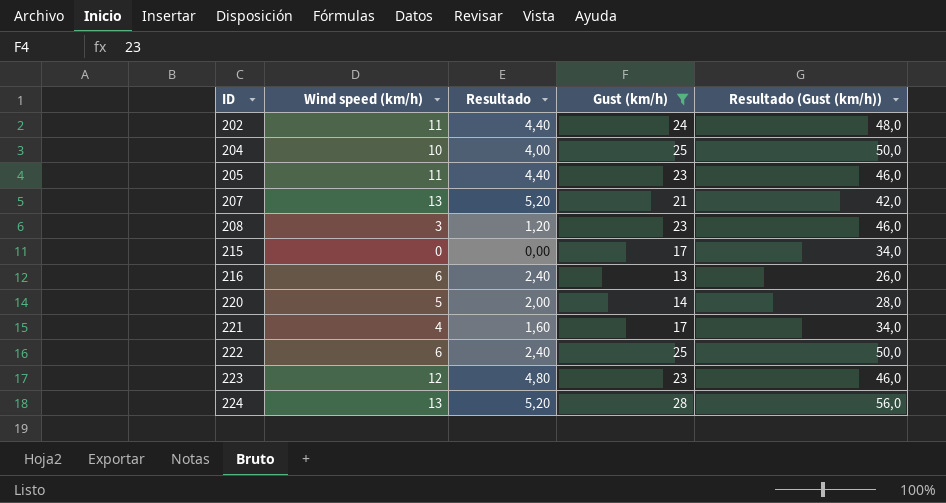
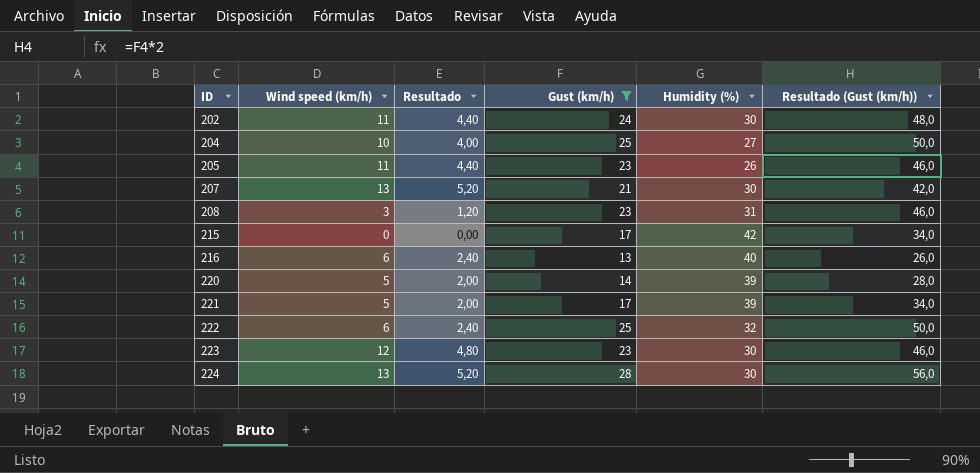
column Humidity (%) | position: none -> 5
221 | Wind speed (km/h): 4 -> 5
221 | Resultado: 1,60 -> 2,00

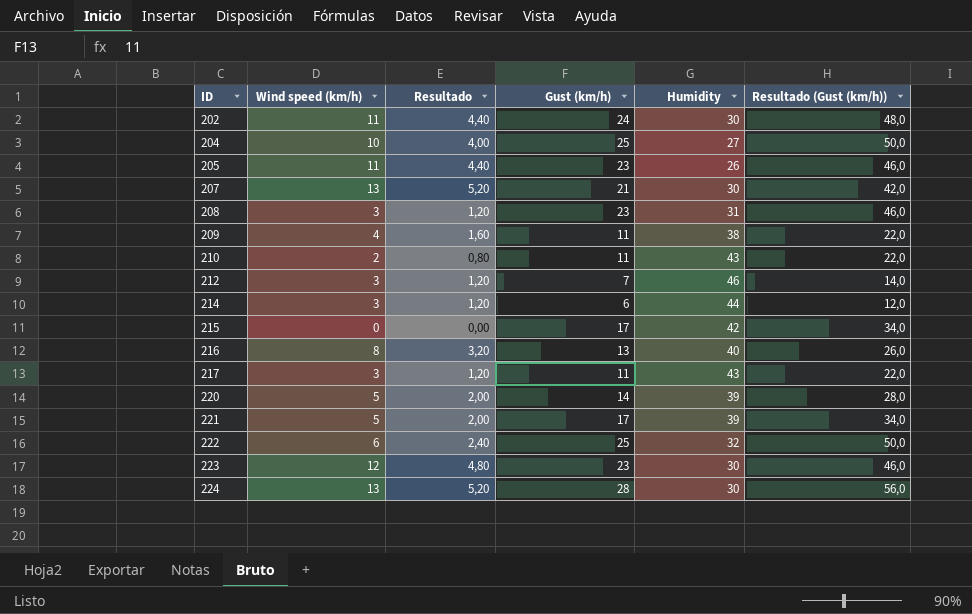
filter: Gust (km/h) >= 13 -> none
column name: Humidity (%) -> Humidity
216 | Wind speed (km/h): 6 -> 8
216 | Resultado: 2,40 -> 3,20

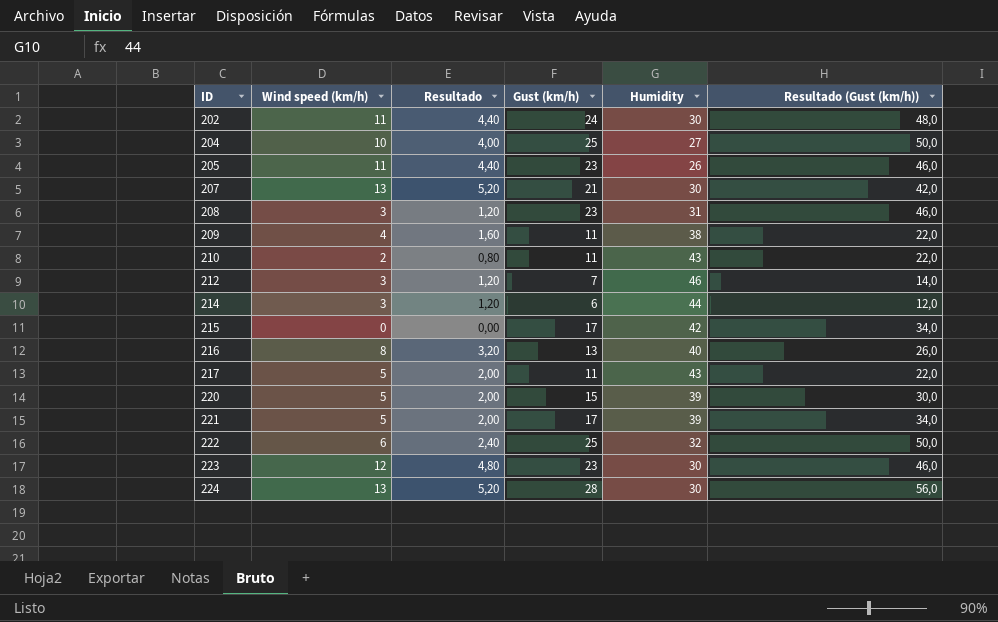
217 | Wind speed (km/h): 3 -> 5
217 | Resultado: 1,20 -> 2,00
220 | Gust (km/h): 14 -> 15
220 | Resultado (Gust (km/h)): 28,0 -> 30,0

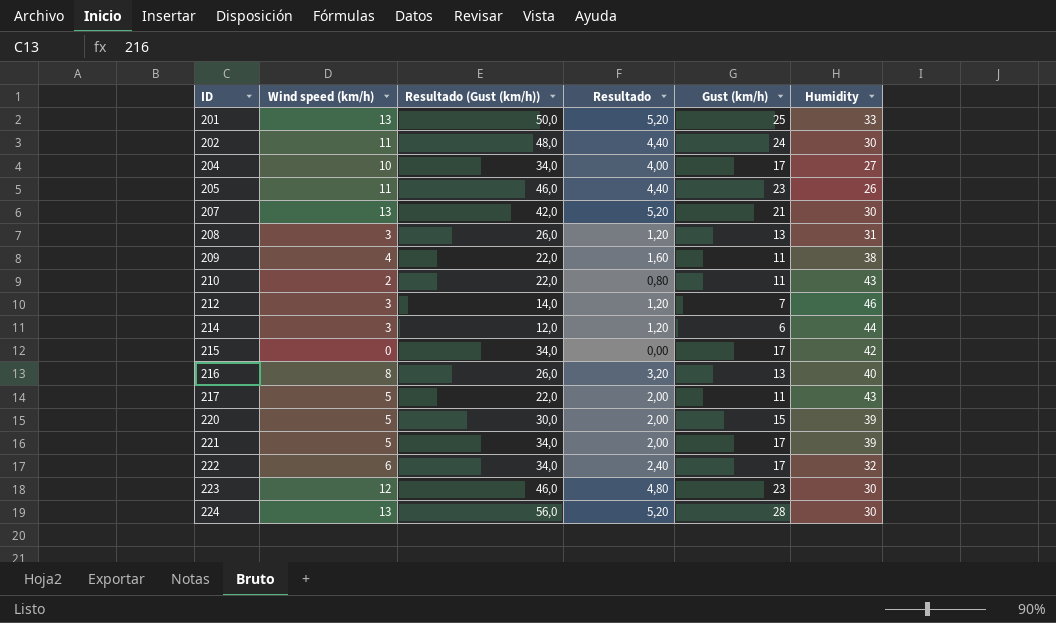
column Resultado (Gust (km/h)) | position: 6 -> 3
row 201: none -> 13 | 50,0 | 5,20 | 25 | 33
204 | Resultado (Gust (km/h)): 50,0 -> 34,0
204 | Gust (km/h): 25 -> 17
208 | Resultado (Gust (km/h)): 46,0 -> 26,0
208 | Gust (km/h): 23 -> 13
222 | Resultado (Gust (km/h)): 50,0 -> 34,0
222 | Gust (km/h): 25 -> 17

